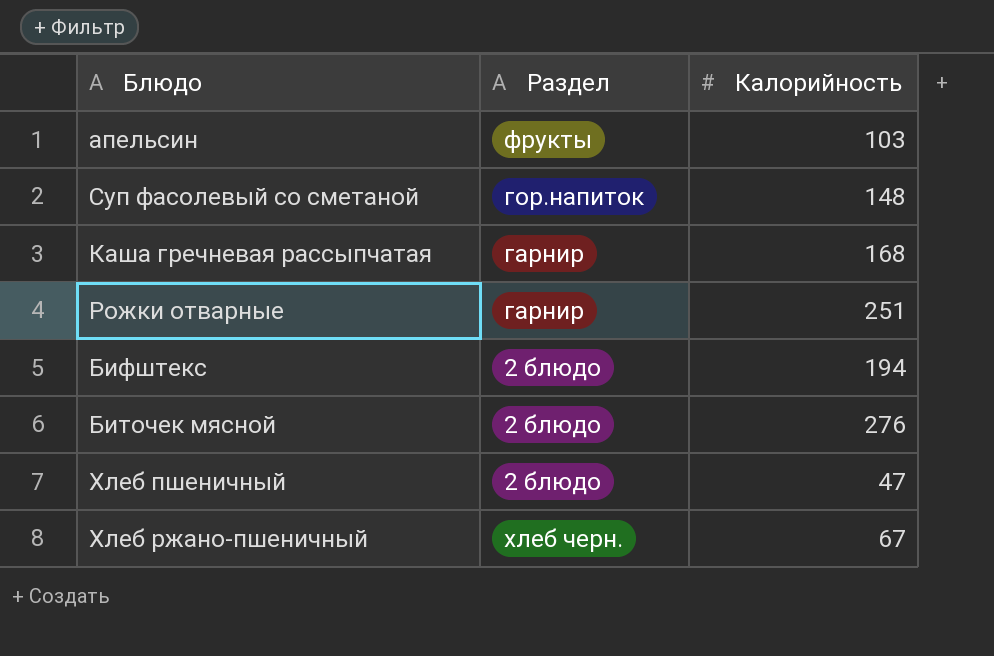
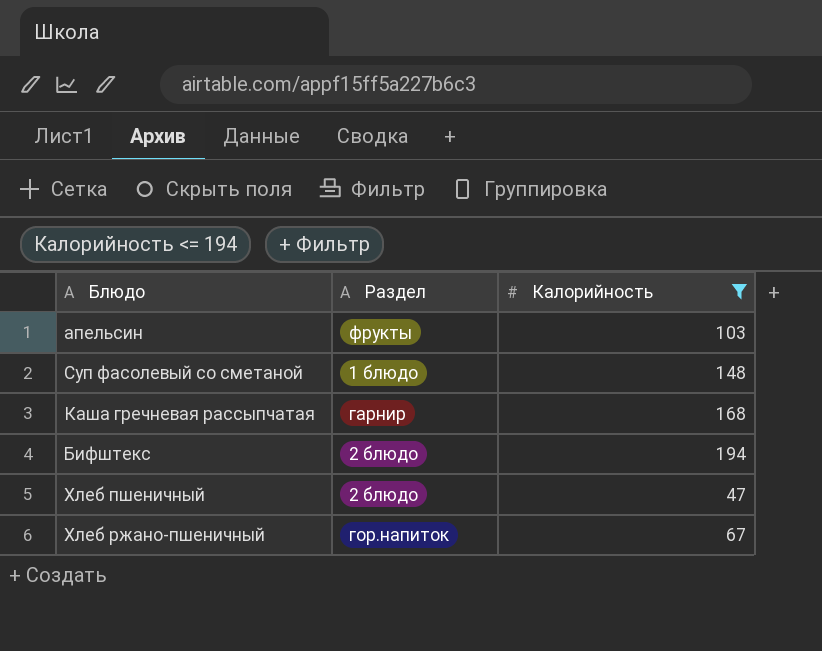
filter: none -> Калорийность <= 194
Суп фасолевый со сметаной | Раздел: гор.напиток -> 1 блюдо
Хлеб ржано-пшеничный | Раздел: хлеб черн. -> гор.напиток

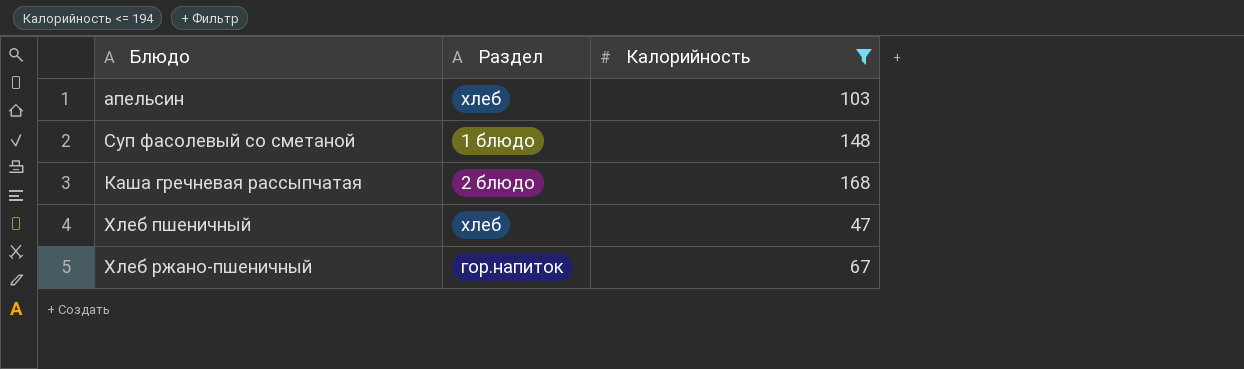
row Бифштекс: 2 блюдо | 194 -> none
апельсин | Раздел: фрукты -> хлеб
Каша гречневая рассыпчатая | Раздел: гарнир -> 2 блюдо
Хлеб пшеничный | Раздел: 2 блюдо -> хлеб

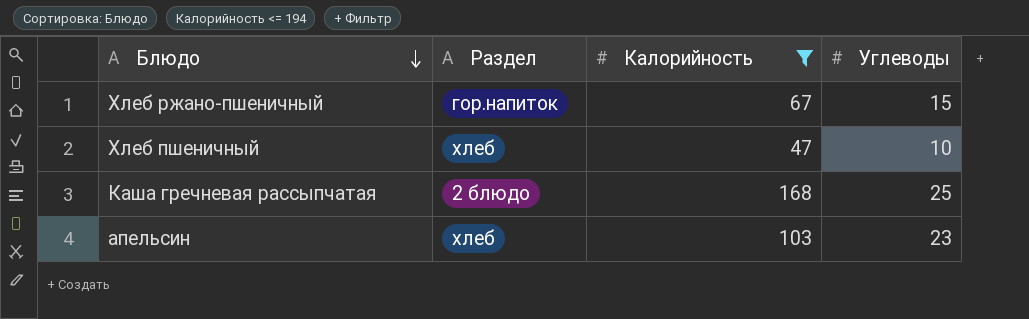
row order: none -> Блюдо descending
column Углеводы | position: none -> 4
row Суп фасолевый со сметаной: 1 блюдо | 148 -> none

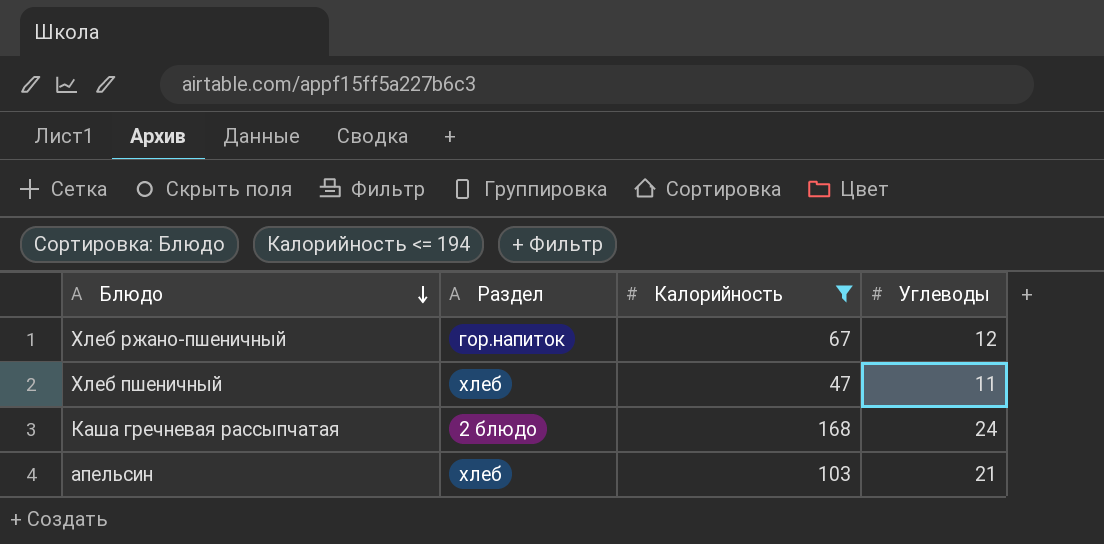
Хлеб ржано-пшеничный | Углеводы: 15 -> 12
Хлеб пшеничный | Углеводы: 10 -> 11
Каша гречневая рассыпчатая | Углеводы: 25 -> 24
апельсин | Углеводы: 23 -> 21

